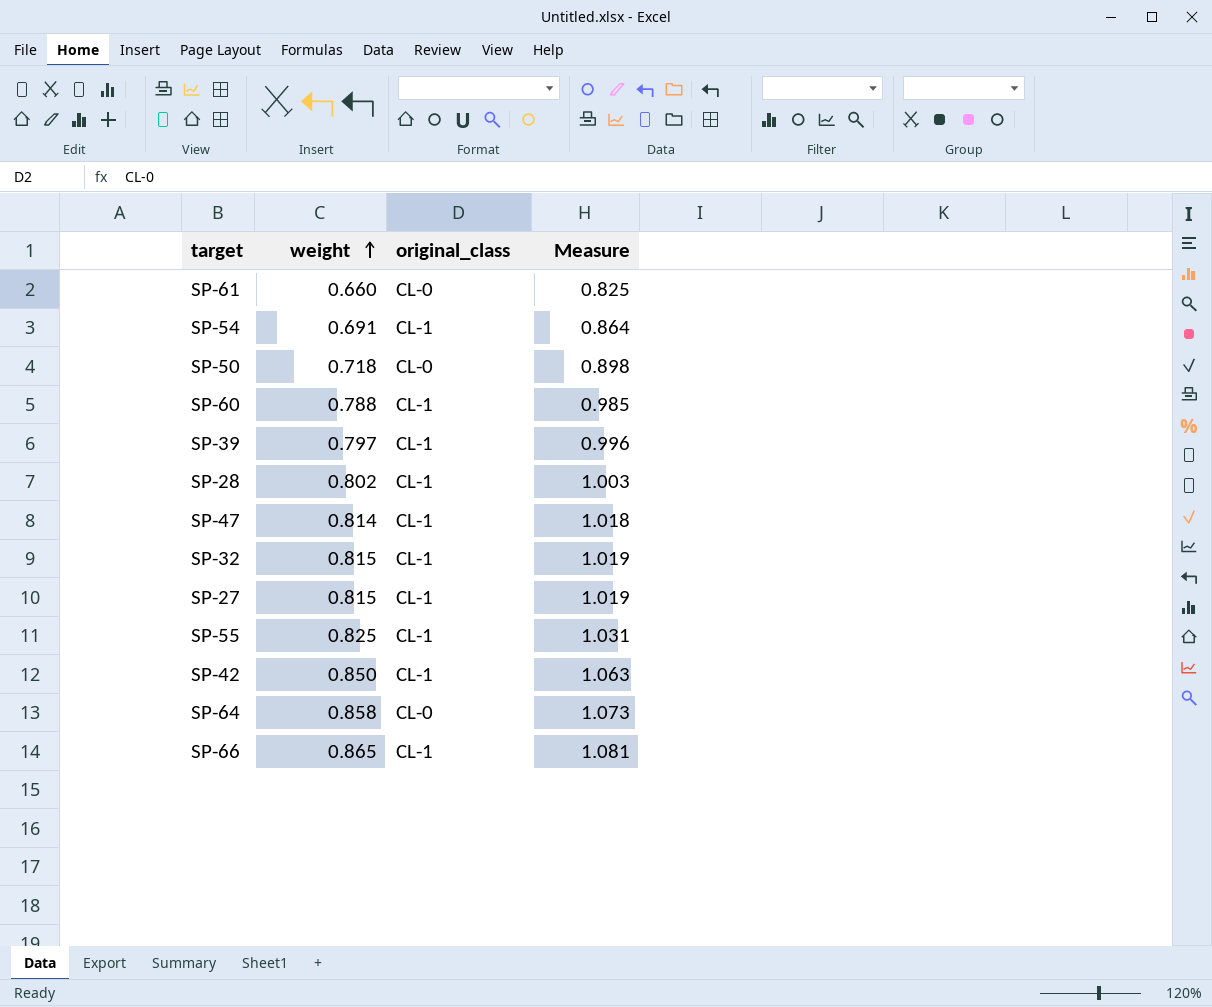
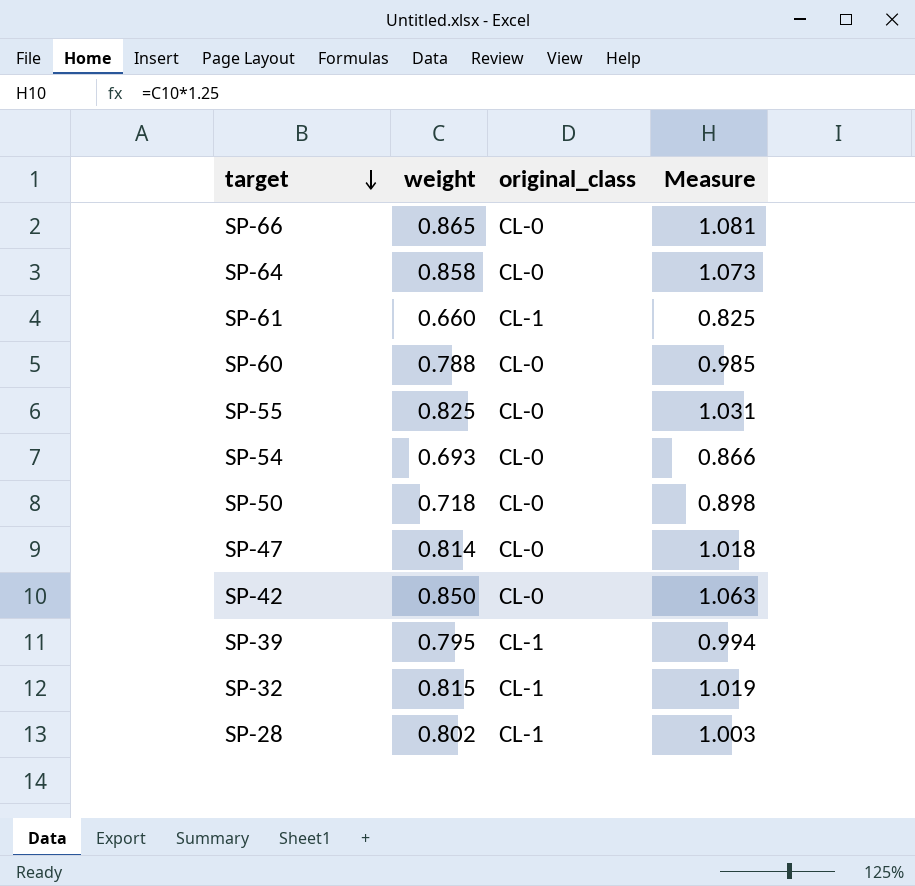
row order: weight ascending -> target descending
row SP-27: 0.815 | CL-1 | 1.019 -> none
SP-66 | original_class: CL-1 -> CL-0
SP-61 | original_class: CL-0 -> CL-1
SP-60 | original_class: CL-1 -> CL-0
SP-55 | original_class: CL-1 -> CL-0
SP-54 | weight: 0.691 -> 0.693
SP-54 | original_class: CL-1 -> CL-0
SP-54 | Measure: 0.864 -> 0.866
SP-47 | original_class: CL-1 -> CL-0
SP-42 | original_class: CL-1 -> CL-0
SP-39 | weight: 0.797 -> 0.795
SP-39 | Measure: 0.996 -> 0.994

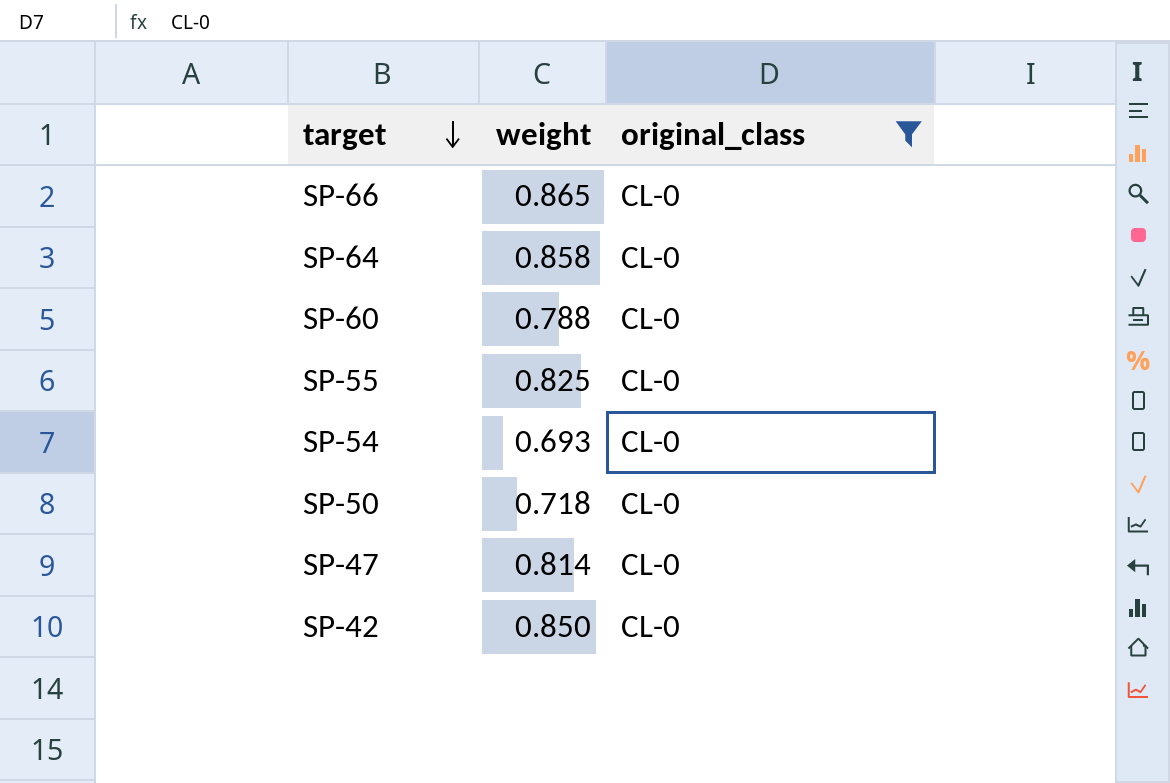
filter: none -> original_class = CL-0
column Measure | formula: [weight] * 1.25 -> none

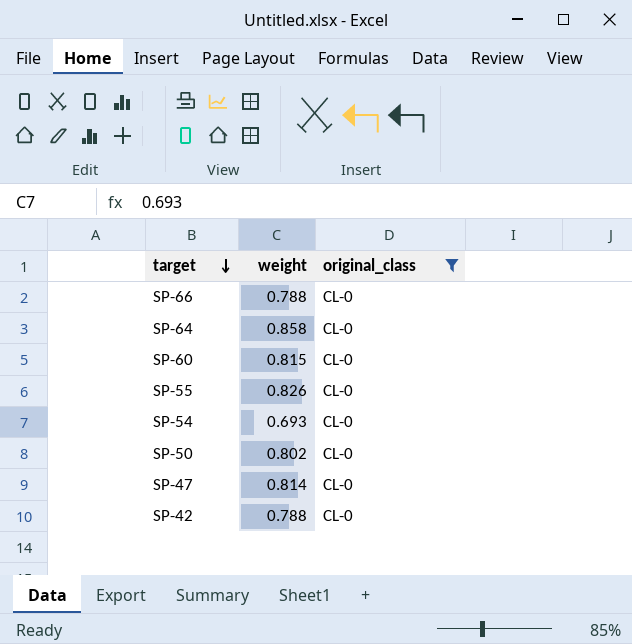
SP-66 | weight: 0.865 -> 0.788
SP-60 | weight: 0.788 -> 0.815
SP-55 | weight: 0.825 -> 0.826
SP-50 | weight: 0.718 -> 0.802
SP-42 | weight: 0.850 -> 0.788

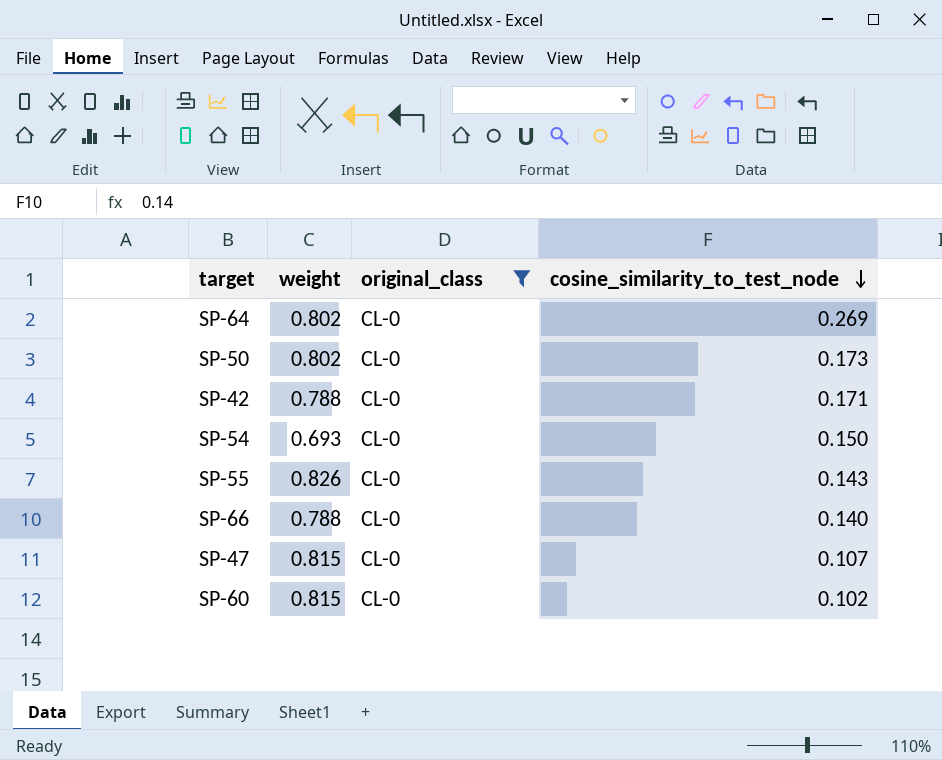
row order: target descending -> cosine_similarity_to_test_node descending
column cosine_similarity_to_test_node | position: none -> 4
SP-64 | weight: 0.858 -> 0.802
SP-47 | weight: 0.814 -> 0.815

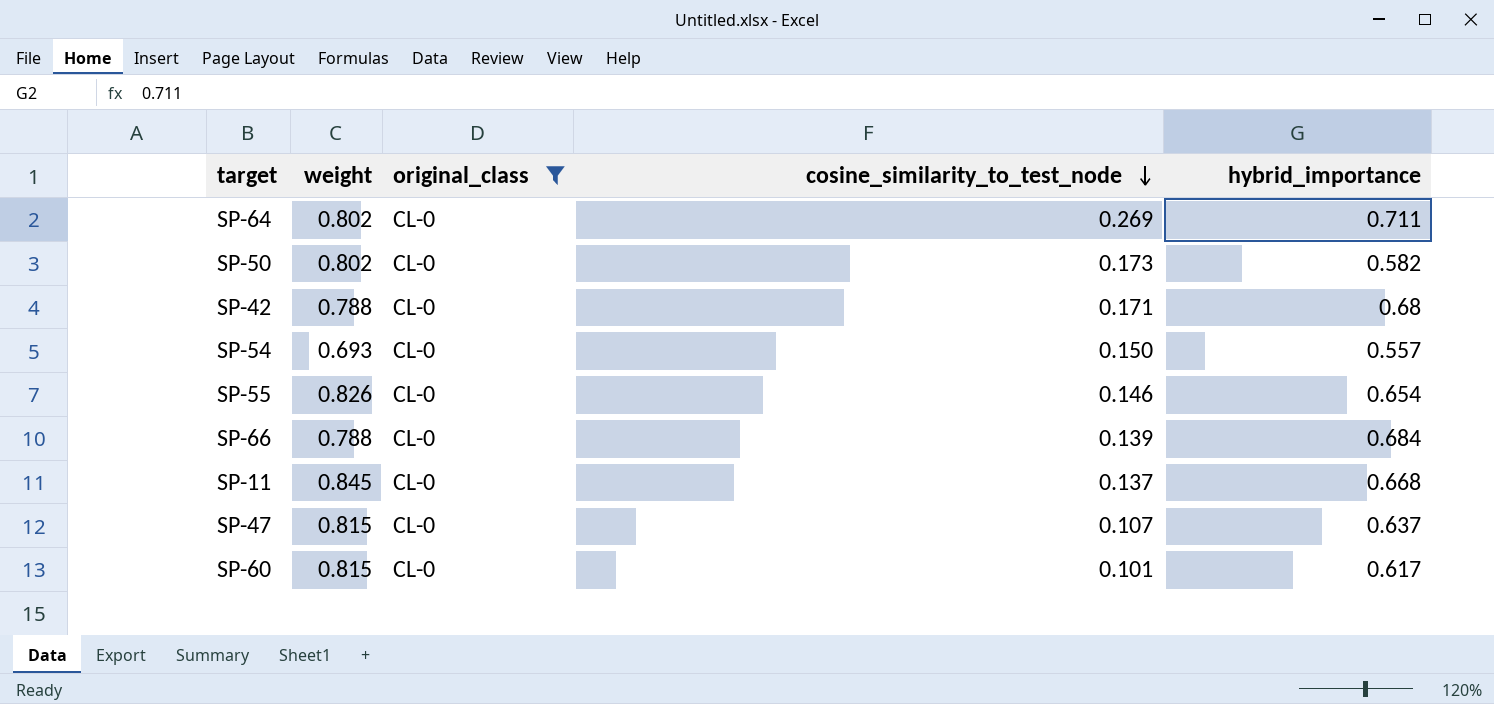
column hybrid_importance | position: none -> 5
SP-55 | cosine_similarity_to_test_node: 0.143 -> 0.146
SP-66 | cosine_similarity_to_test_node: 0.140 -> 0.139
row SP-11: none -> 0.845 | CL-0 | 0.137 | 0.668
SP-60 | cosine_similarity_to_test_node: 0.102 -> 0.101

